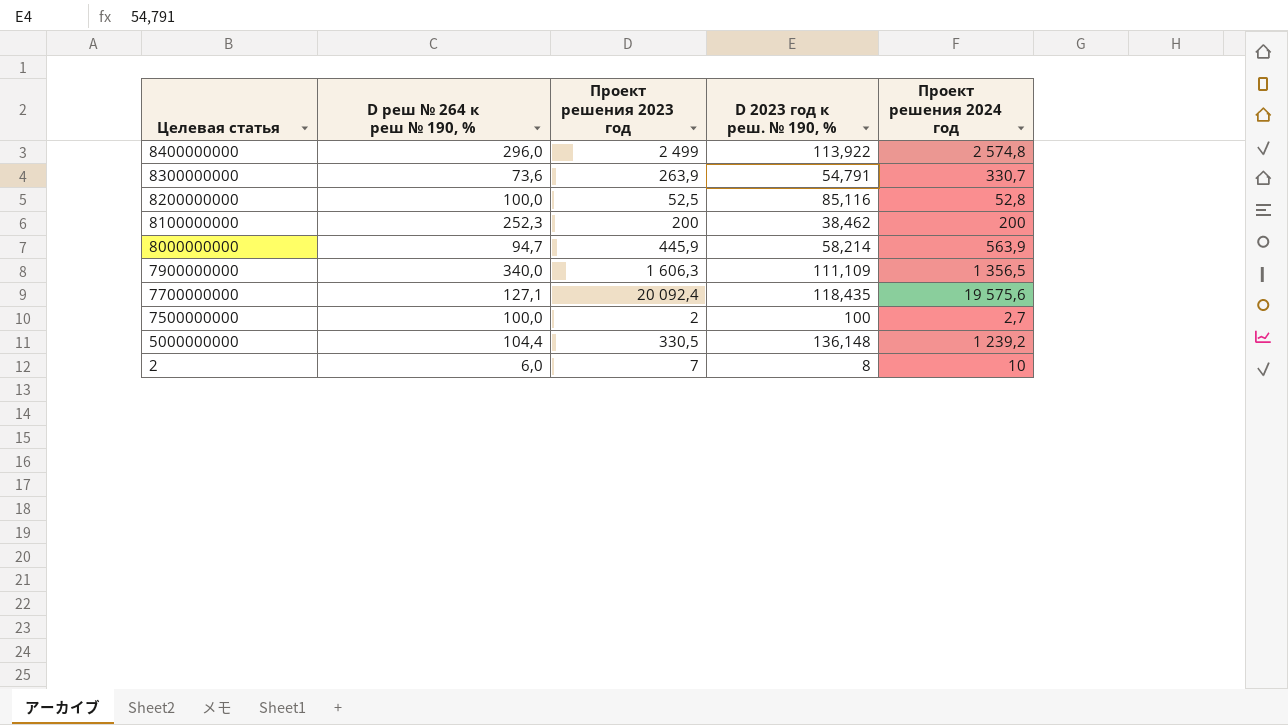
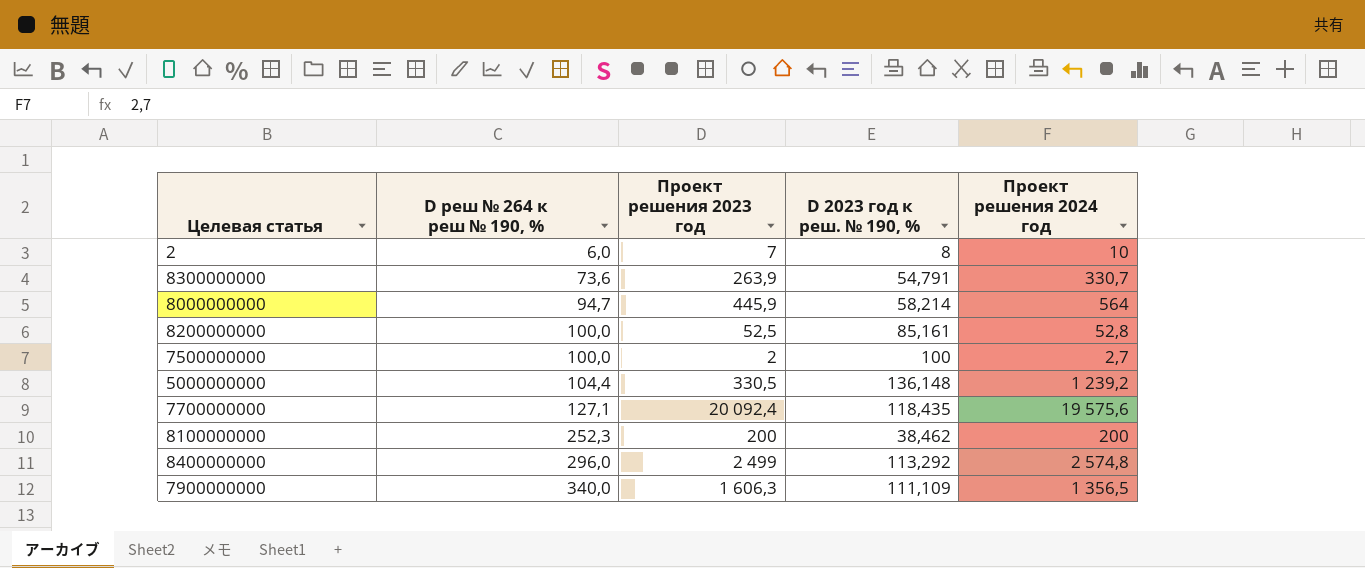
row order: Целевая статья descending -> D реш № 264 к реш № 190, % ascending
8000000000 | Проект решения 2024 год: 563,9 -> 564
8200000000 | D 2023 год к реш. № 190, %: 85,116 -> 85,161
8400000000 | D 2023 год к реш. № 190, %: 113,922 -> 113,292

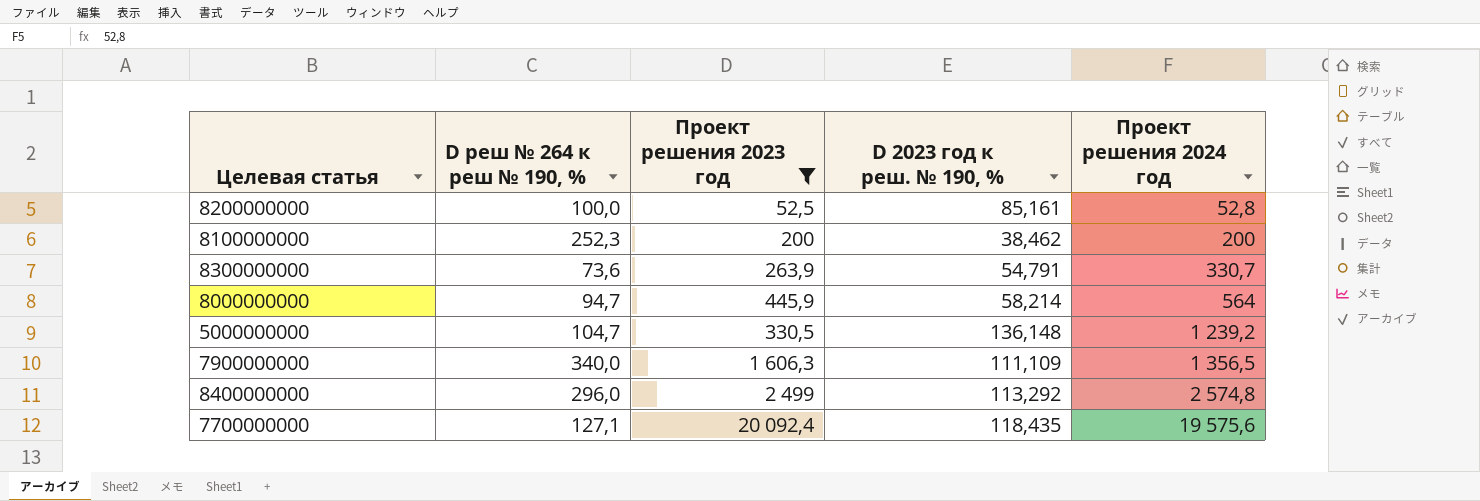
filter: none -> Проект решения 2023 год >= 52,5
row order: D реш № 264 к реш № 190, % ascending -> Проект решения 2024 год ascending
5000000000 | D реш № 264 к реш № 190, %: 104,4 -> 104,7

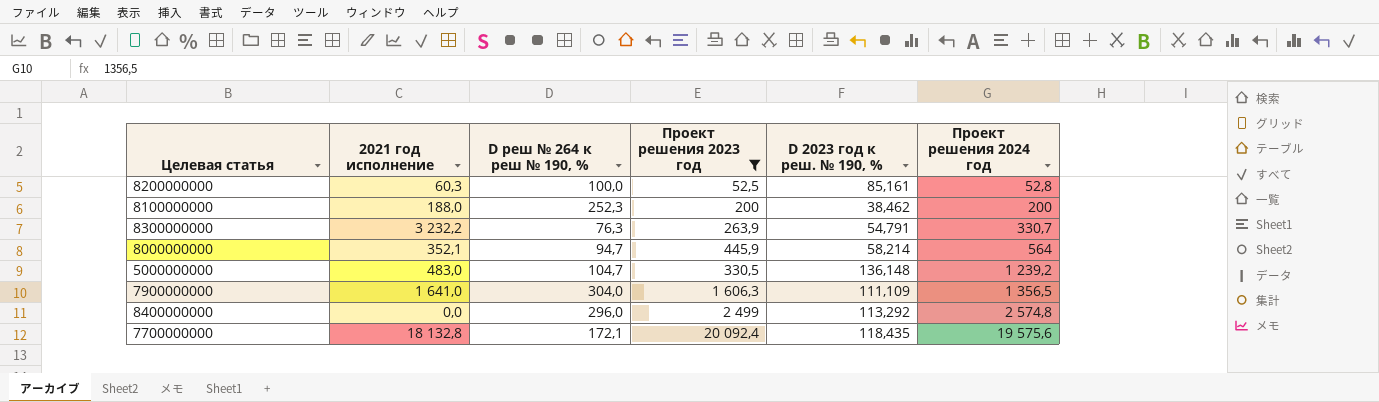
column 2021 год исполнение | position: none -> 2
8300000000 | D реш № 264 к реш № 190, %: 73,6 -> 76,3
7900000000 | D реш № 264 к реш № 190, %: 340,0 -> 304,0
7700000000 | D реш № 264 к реш № 190, %: 127,1 -> 172,1

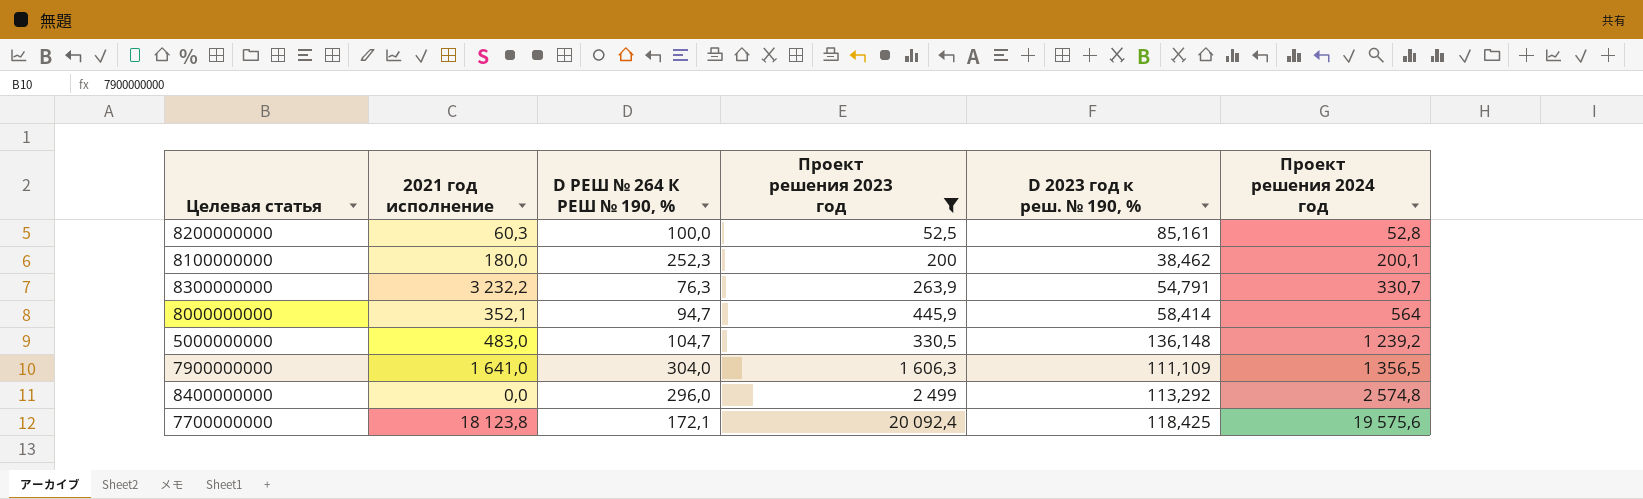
column name: D реш № 264 к реш № 190, % -> D РЕШ № 264 К РЕШ № 190, %
8100000000 | 2021 год исполнение: 188,0 -> 180,0
8100000000 | Проект решения 2024 год: 200 -> 200,1
8000000000 | D 2023 год к реш. № 190, %: 58,214 -> 58,414
7700000000 | 2021 год исполнение: 18 132,8 -> 18 123,8
7700000000 | D 2023 год к реш. № 190, %: 118,435 -> 118,425

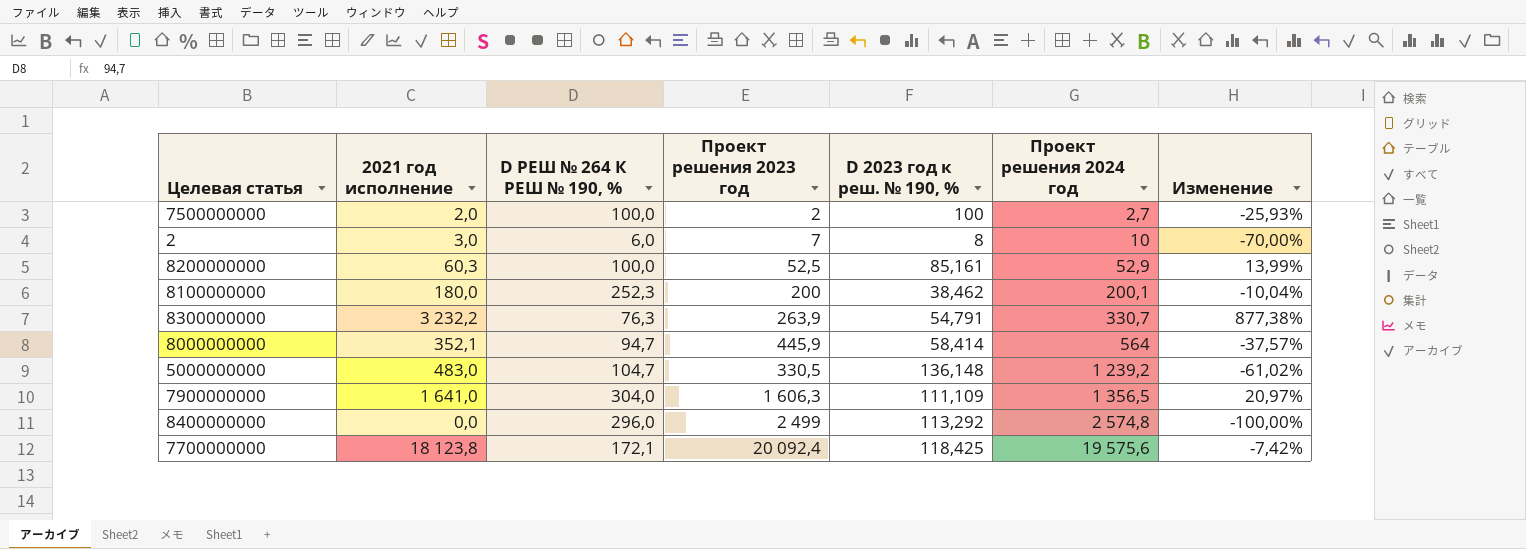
filter: Проект решения 2023 год >= 52,5 -> none
column Изменение | formula: none -> ([2021 год исполнение] - [Проект решения 2024 год]) / [Проект решения 2024 год]
8200000000 | Проект решения 2024 год: 52,8 -> 52,9

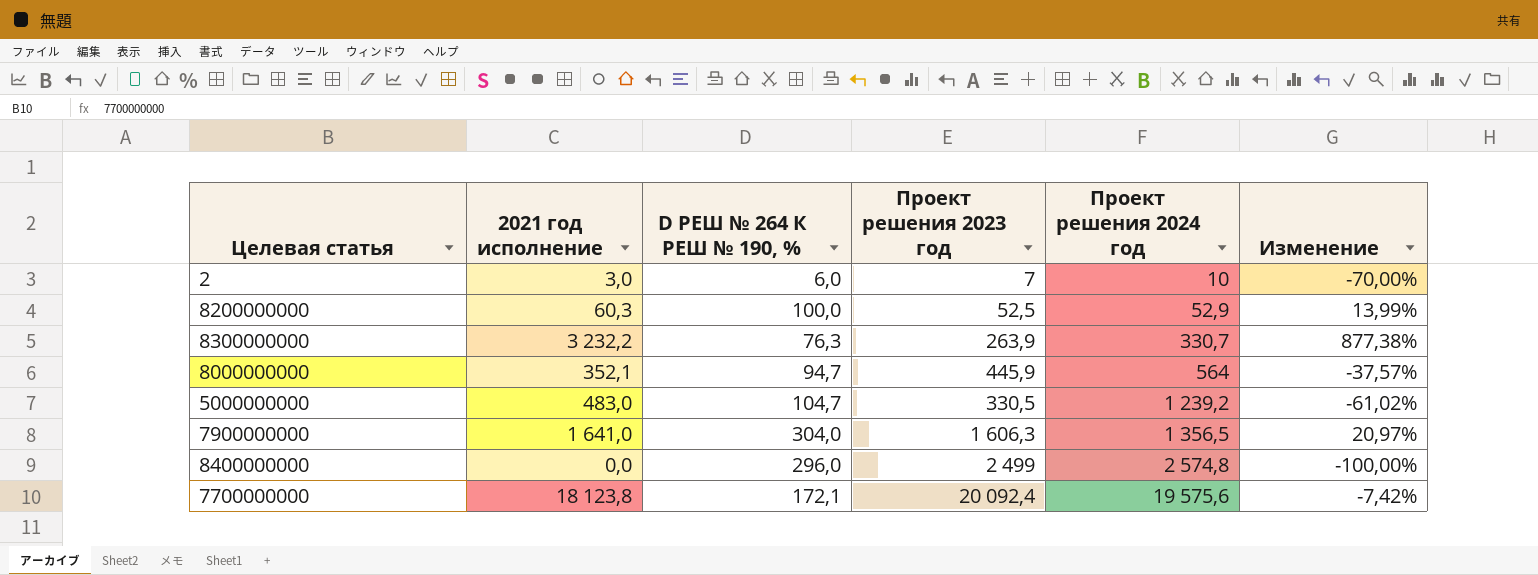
column D 2023 год к реш. № 190, % | position: 5 -> none
row 7500000000: 2,0 | 100,0 | 2 | 100 | 2,7 | -25,93% -> none
row 8100000000: 180,0 | 252,3 | 200 | 38,462 | 200,1 | -10,04% -> none

